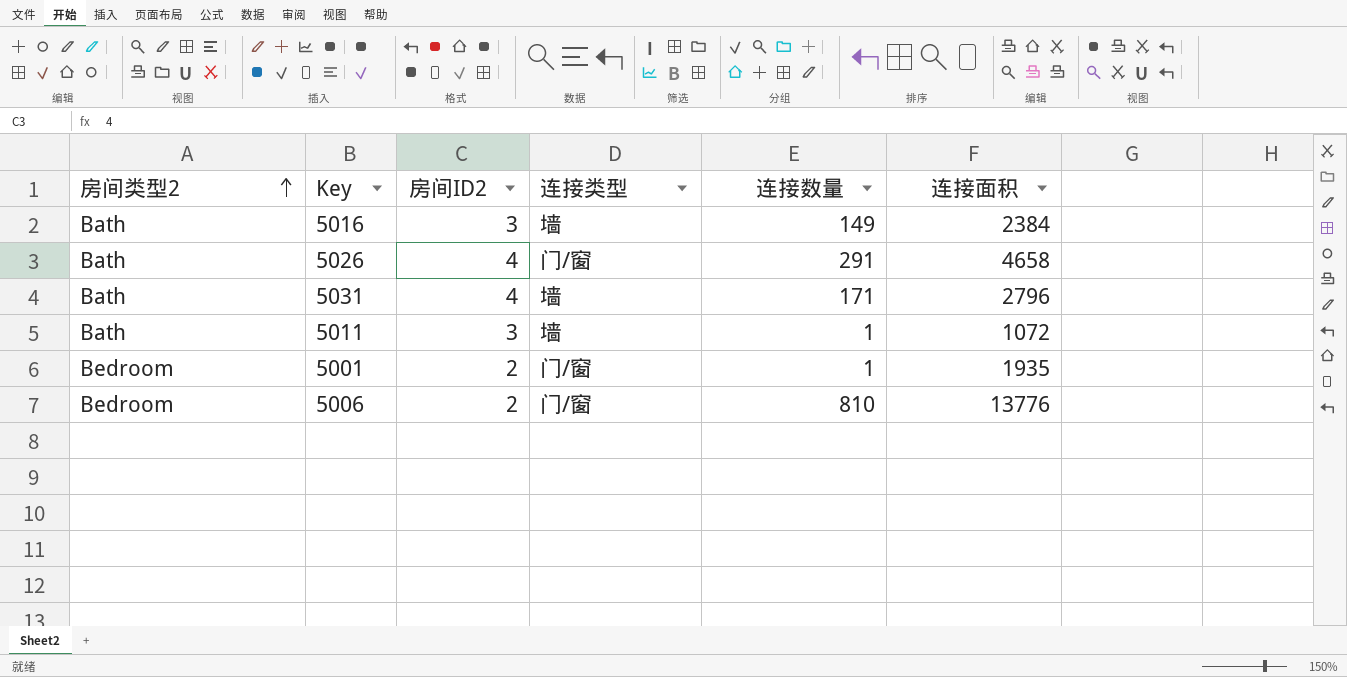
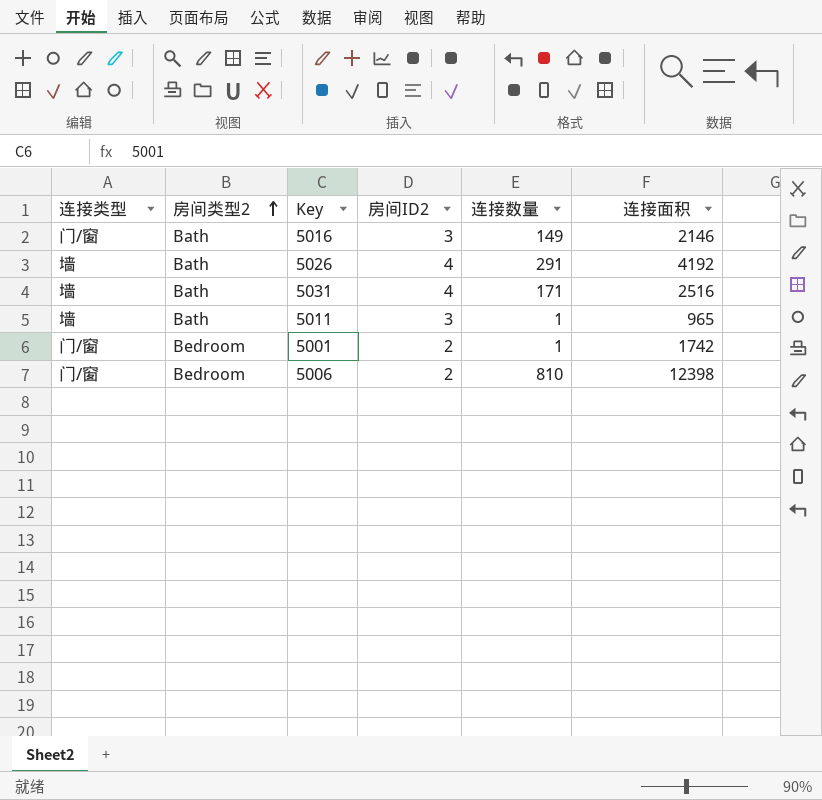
column 连接类型 | position: 4 -> 1
5016 | 连接类型: 墙 -> 门/窗
5016 | 连接面积: 2384 -> 2146
5026 | 连接类型: 门/窗 -> 墙
5026 | 连接面积: 4658 -> 4192
5031 | 连接面积: 2796 -> 2516
5011 | 连接面积: 1072 -> 965
5001 | 连接面积: 1935 -> 1742
5006 | 连接面积: 13776 -> 12398

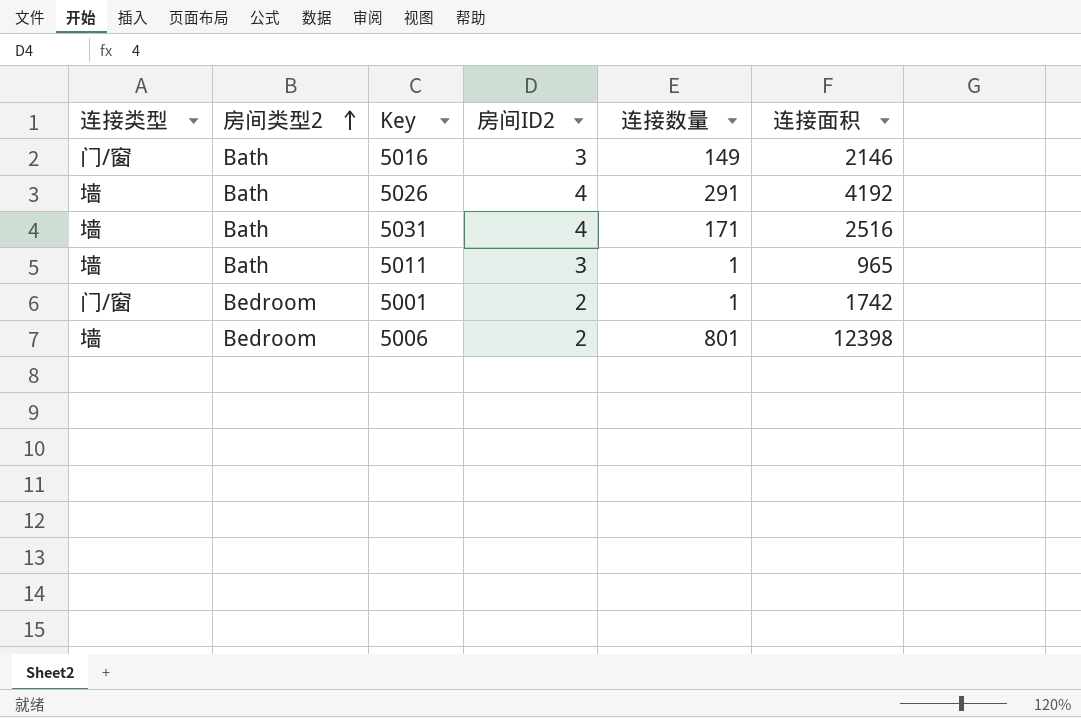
5006 | 连接类型: 门/窗 -> 墙
5006 | 连接数量: 810 -> 801

